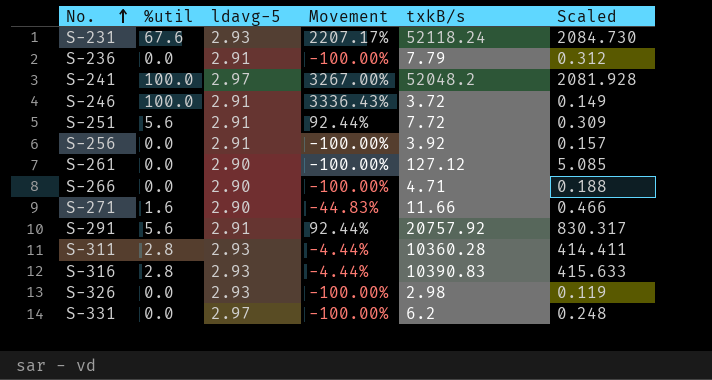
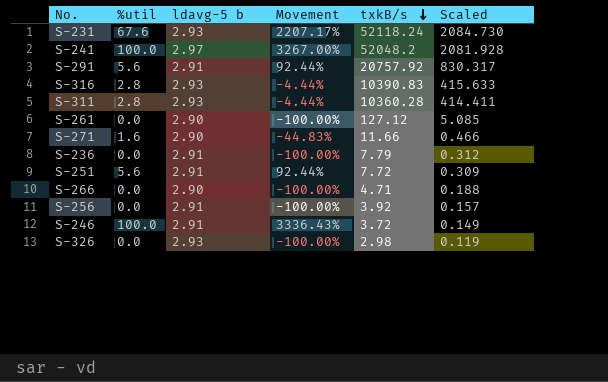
row order: No. ascending -> txkB/s descending
column name: ldavg-5 -> ldavg-5 b
row S-331: 0.0 | 2.97 | -100.00% | 6.2 | 0.248 -> none

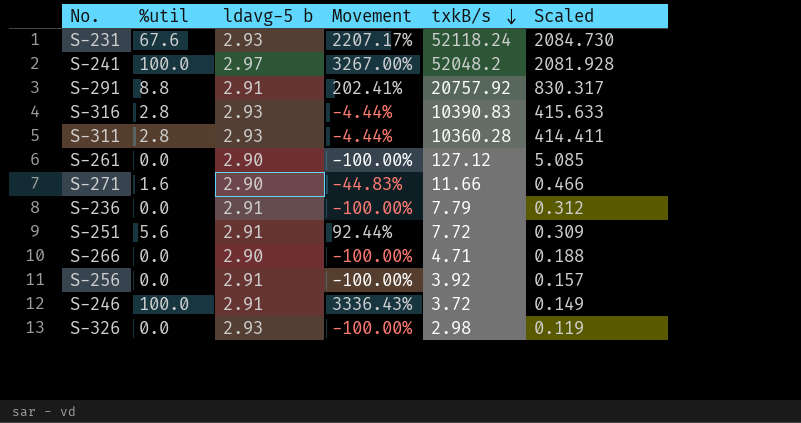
S-291 | %util: 5.6 -> 8.8
S-291 | Movement: 92.44% -> 202.41%

